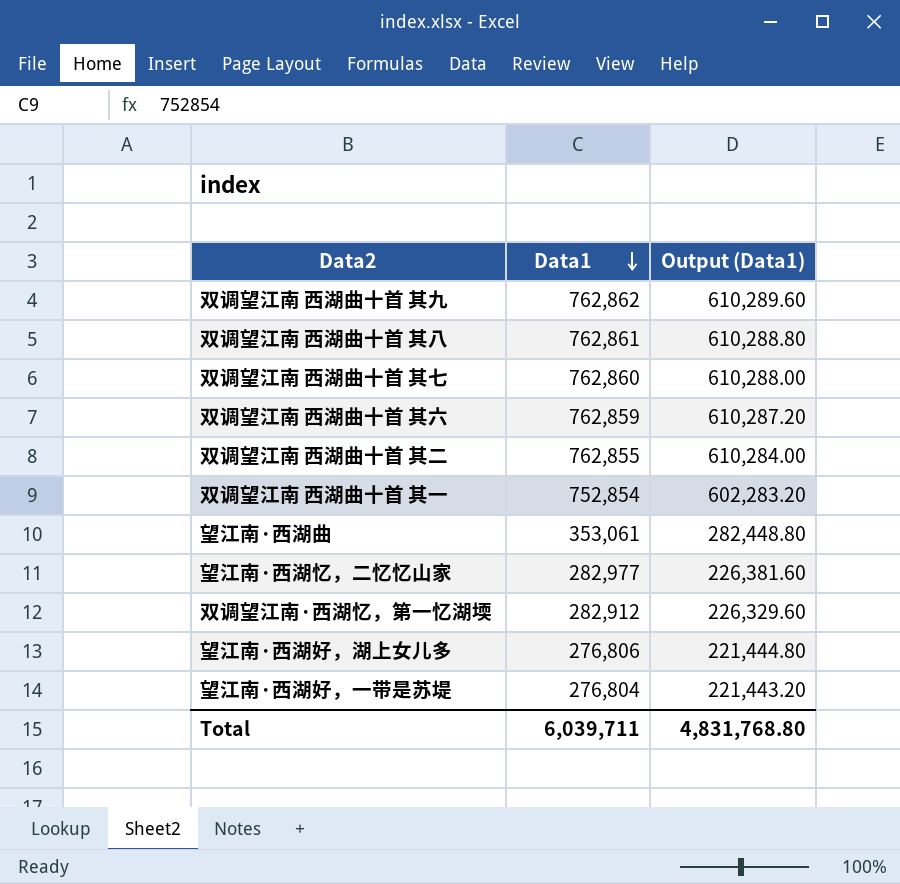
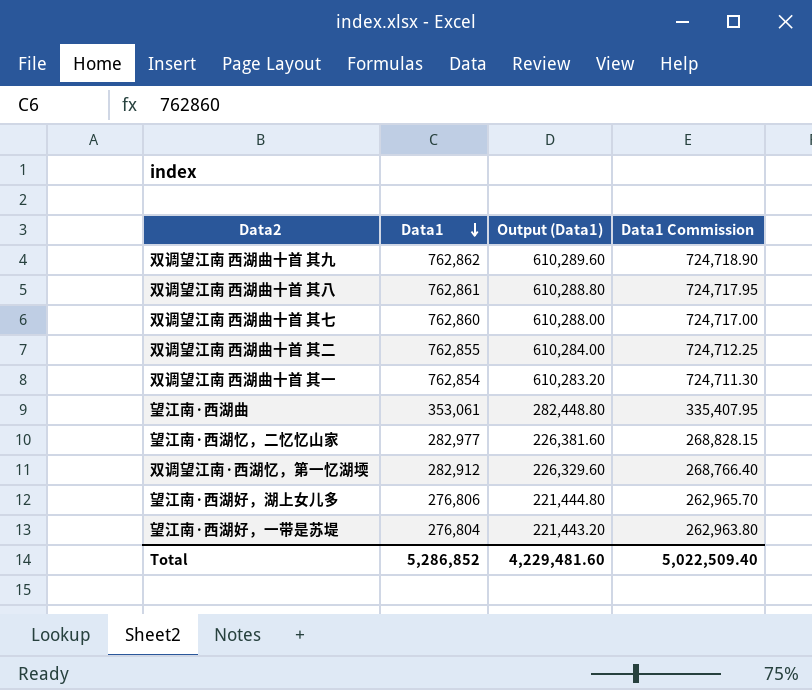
column Data1 Commission | formula: none -> [Data1] * 0.95
row 双调望江南 西湖曲十首 其六: 762,859 | 610,287.20 -> none
双调望江南 西湖曲十首 其一 | Data1: 752,854 -> 762,854
双调望江南 西湖曲十首 其一 | Output (Data1): 602,283.20 -> 610,283.20
Total | Data1: 6,039,711 -> 5,286,852
Total | Output (Data1): 4,831,768.80 -> 4,229,481.60

